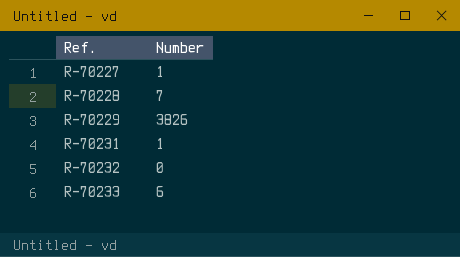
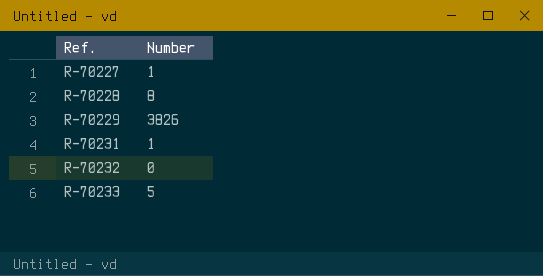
R-70228 | Number: 7 -> 8
R-70233 | Number: 6 -> 5

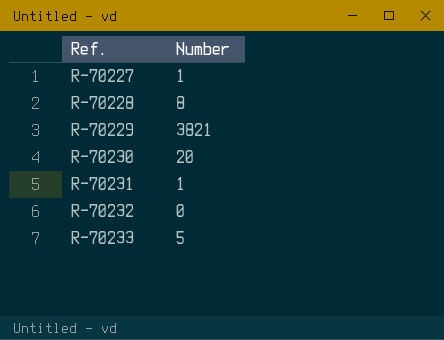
R-70229 | Number: 3826 -> 3821
row R-70230: none -> 20

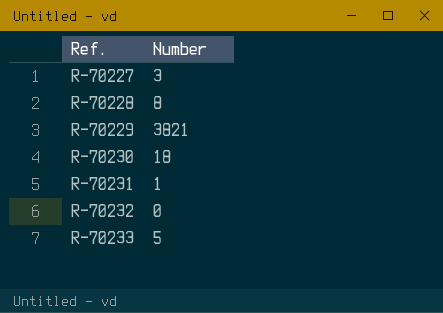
R-70227 | Number: 1 -> 3
R-70230 | Number: 20 -> 18

